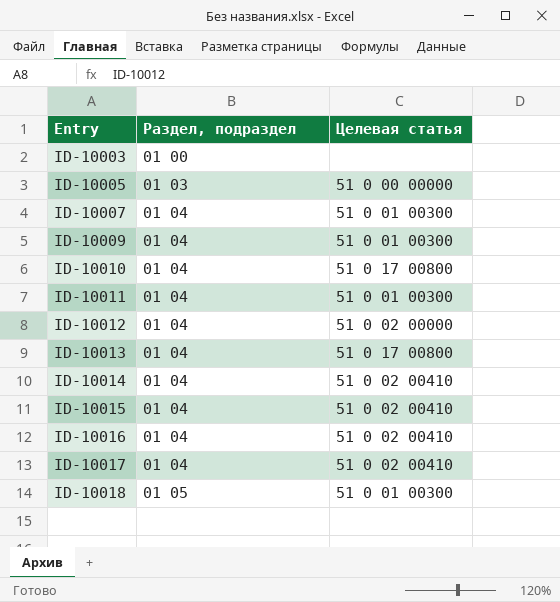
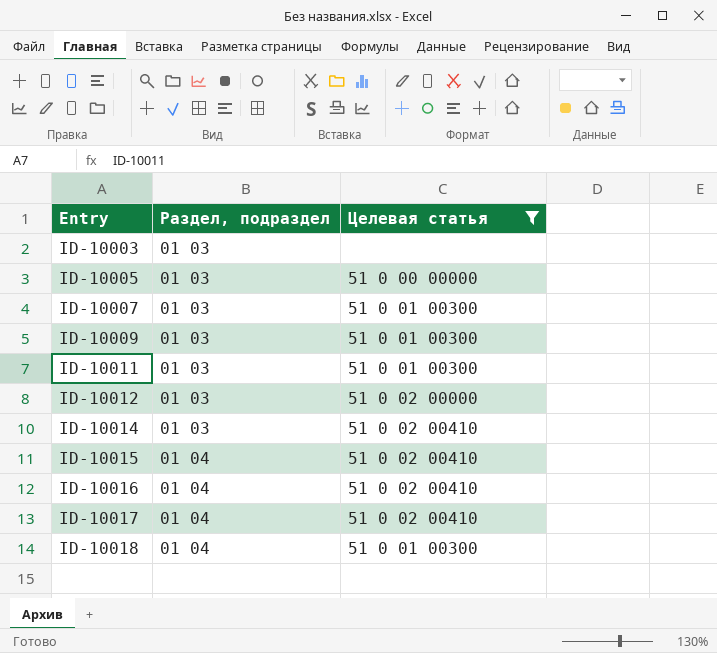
filter: none -> Целевая статья != 51 0 17 00800
ID-10003 | Раздел, подраздел: 01 00 -> 01 03
ID-10007 | Раздел, подраздел: 01 04 -> 01 03
ID-10009 | Раздел, подраздел: 01 04 -> 01 03
ID-10011 | Раздел, подраздел: 01 04 -> 01 03
ID-10012 | Раздел, подраздел: 01 04 -> 01 03
ID-10014 | Раздел, подраздел: 01 04 -> 01 03
ID-10018 | Раздел, подраздел: 01 05 -> 01 04

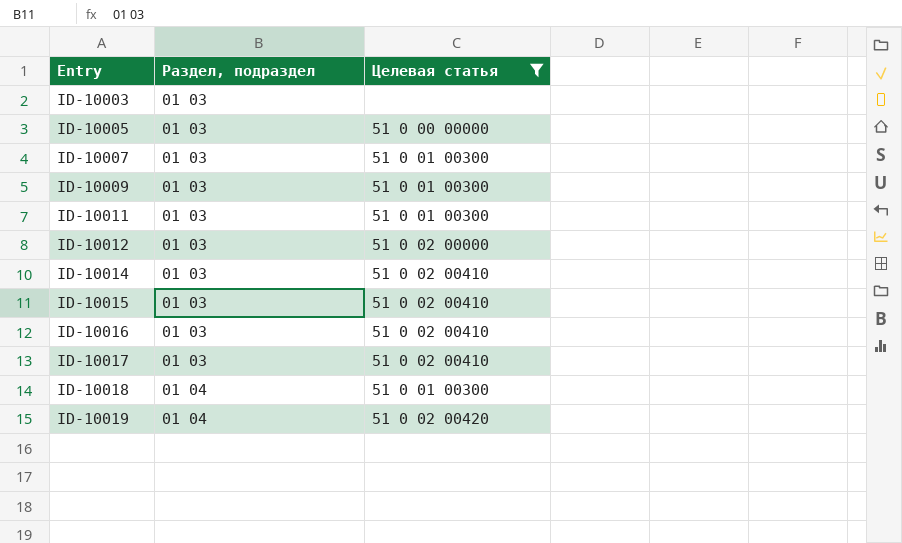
ID-10015 | Раздел, подраздел: 01 04 -> 01 03
ID-10016 | Раздел, подраздел: 01 04 -> 01 03
ID-10017 | Раздел, подраздел: 01 04 -> 01 03
row ID-10019: none -> 01 04 | 51 0 02 00420

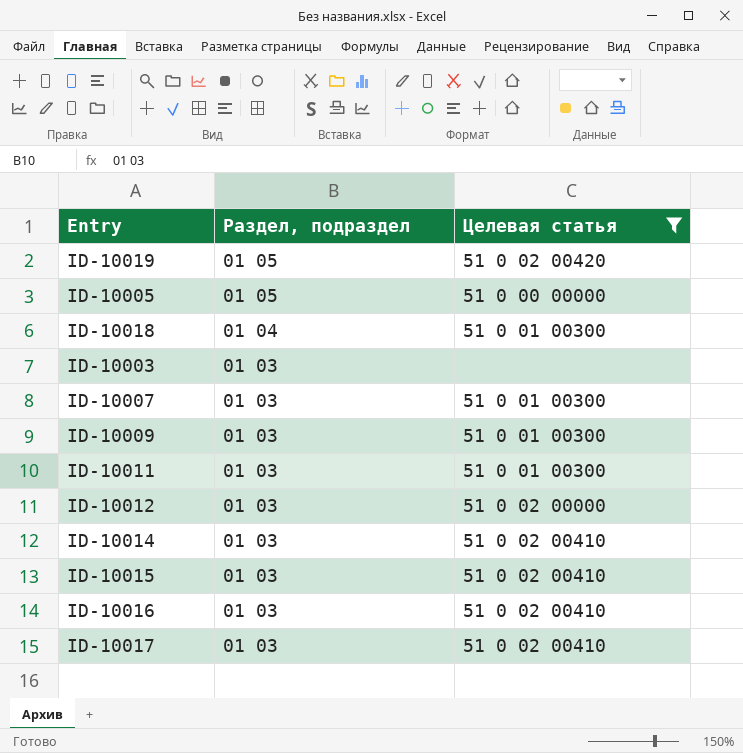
row order: Entry ascending -> Раздел, подраздел descending
ID-10019 | Раздел, подраздел: 01 04 -> 01 05
ID-10005 | Раздел, подраздел: 01 03 -> 01 05

